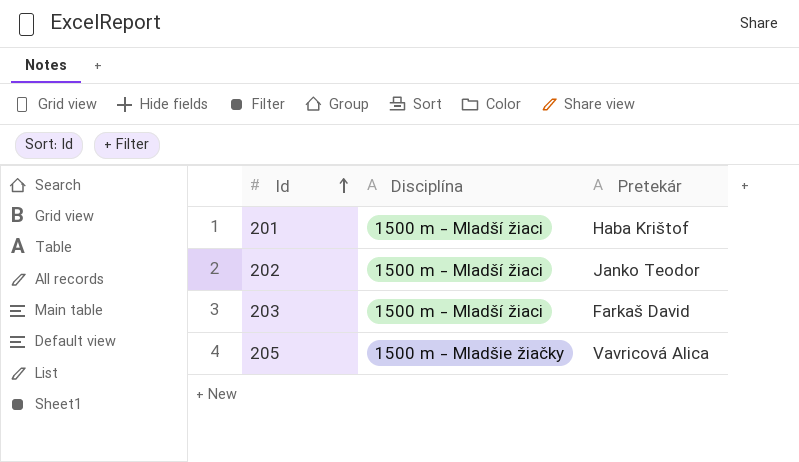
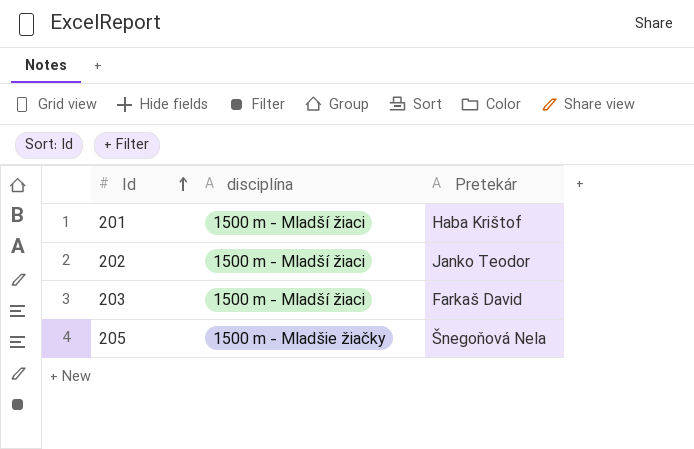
column name: Disciplína -> disciplína
205 | Pretekár: Vavricová Alica -> Šnegoňová Nela

